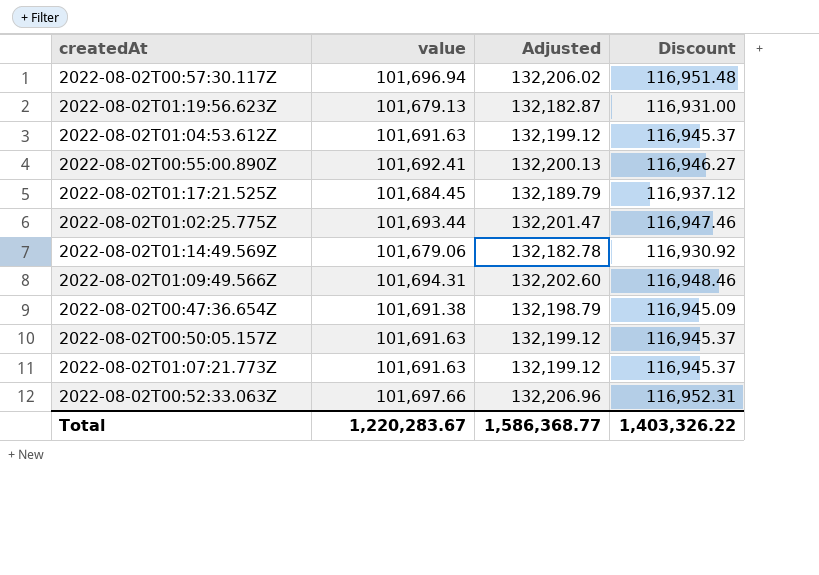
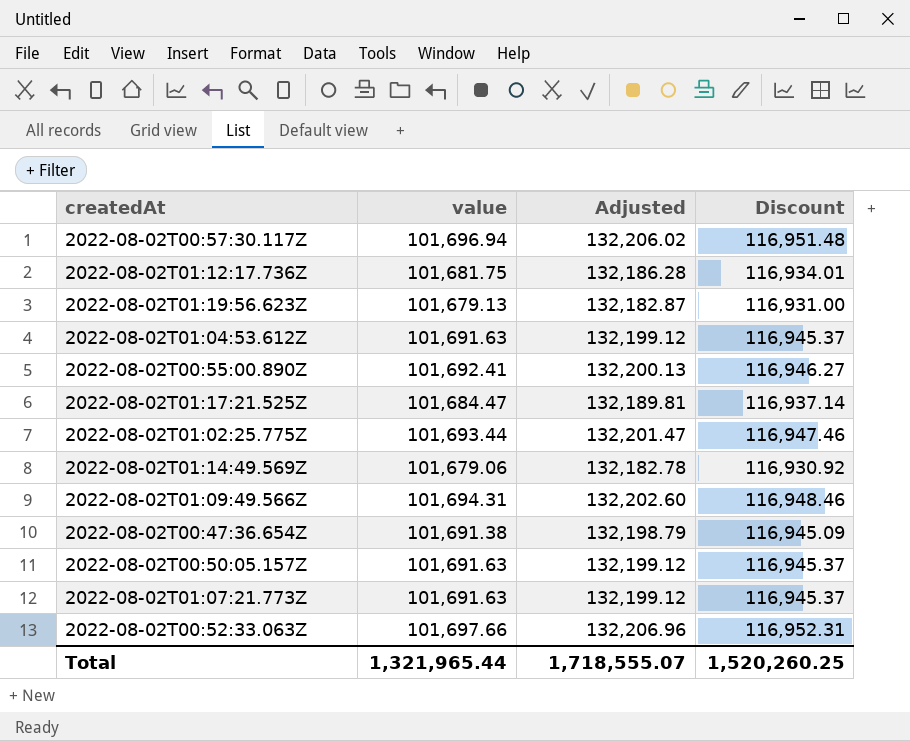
row 2022-08-02T01:12:17.736Z: none -> 101,681.75 | 132,186.28 | 116,934.01
2022-08-02T01:17:21.525Z | value: 101,684.45 -> 101,684.47
2022-08-02T01:17:21.525Z | Adjusted: 132,189.79 -> 132,189.81
2022-08-02T01:17:21.525Z | Discount: 116,937.12 -> 116,937.14
Total | value: 1,220,283.67 -> 1,321,965.44
Total | Adjusted: 1,586,368.77 -> 1,718,555.07
Total | Discount: 1,403,326.22 -> 1,520,260.25

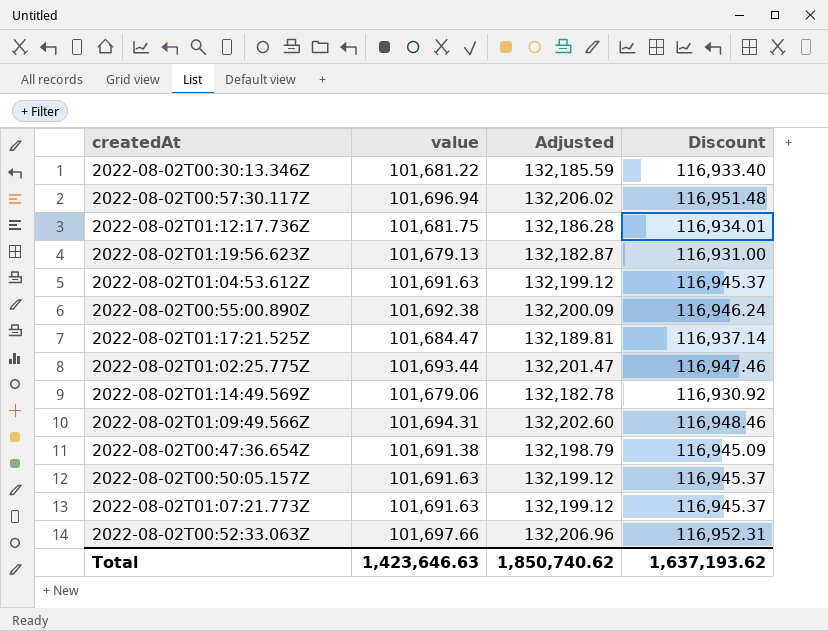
row 2022-08-02T00:30:13.346Z: none -> 101,681.22 | 132,185.59 | 116,933.40
2022-08-02T00:55:00.890Z | value: 101,692.41 -> 101,692.38
2022-08-02T00:55:00.890Z | Adjusted: 132,200.13 -> 132,200.09
2022-08-02T00:55:00.890Z | Discount: 116,946.27 -> 116,946.24
Total | value: 1,321,965.44 -> 1,423,646.63
Total | Adjusted: 1,718,555.07 -> 1,850,740.62
Total | Discount: 1,520,260.25 -> 1,637,193.62

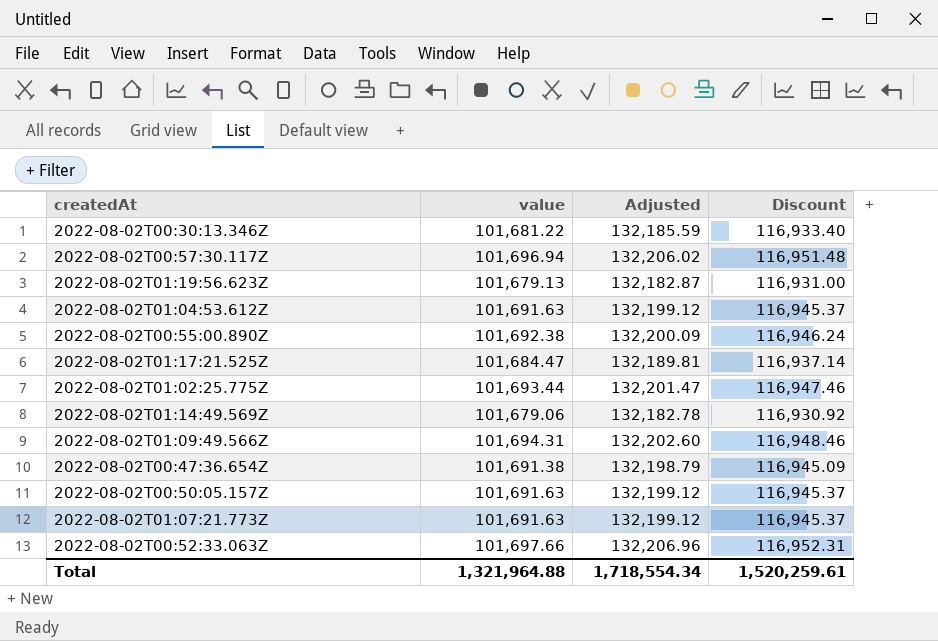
row 2022-08-02T01:12:17.736Z: 101,681.75 | 132,186.28 | 116,934.01 -> none
Total | value: 1,423,646.63 -> 1,321,964.88
Total | Adjusted: 1,850,740.62 -> 1,718,554.34
Total | Discount: 1,637,193.62 -> 1,520,259.61

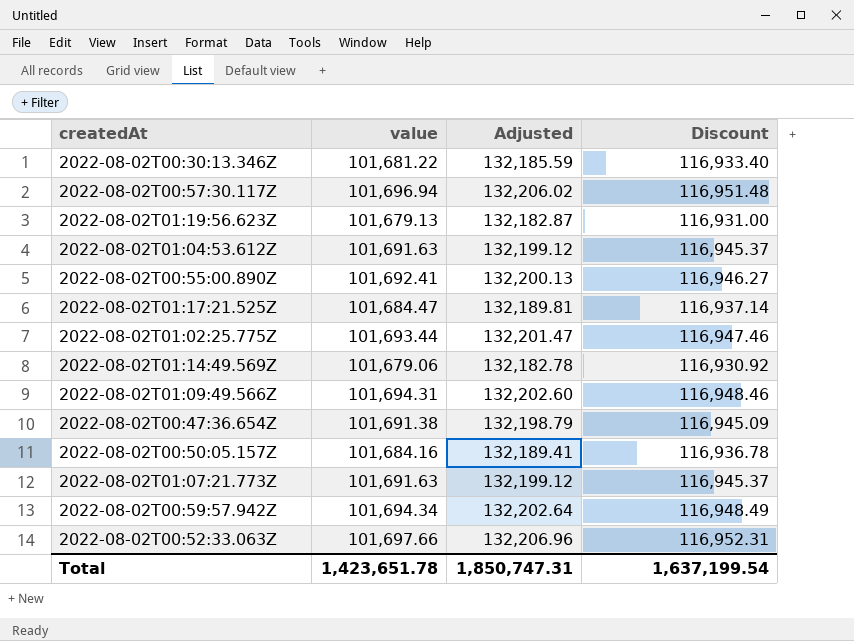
2022-08-02T00:55:00.890Z | value: 101,692.38 -> 101,692.41
2022-08-02T00:55:00.890Z | Adjusted: 132,200.09 -> 132,200.13
2022-08-02T00:55:00.890Z | Discount: 116,946.24 -> 116,946.27
2022-08-02T00:50:05.157Z | value: 101,691.63 -> 101,684.16
2022-08-02T00:50:05.157Z | Adjusted: 132,199.12 -> 132,189.41
2022-08-02T00:50:05.157Z | Discount: 116,945.37 -> 116,936.78
row 2022-08-02T00:59:57.942Z: none -> 101,694.34 | 132,202.64 | 116,948.49
Total | value: 1,321,964.88 -> 1,423,651.78
Total | Adjusted: 1,718,554.34 -> 1,850,747.31
Total | Discount: 1,520,259.61 -> 1,637,199.54

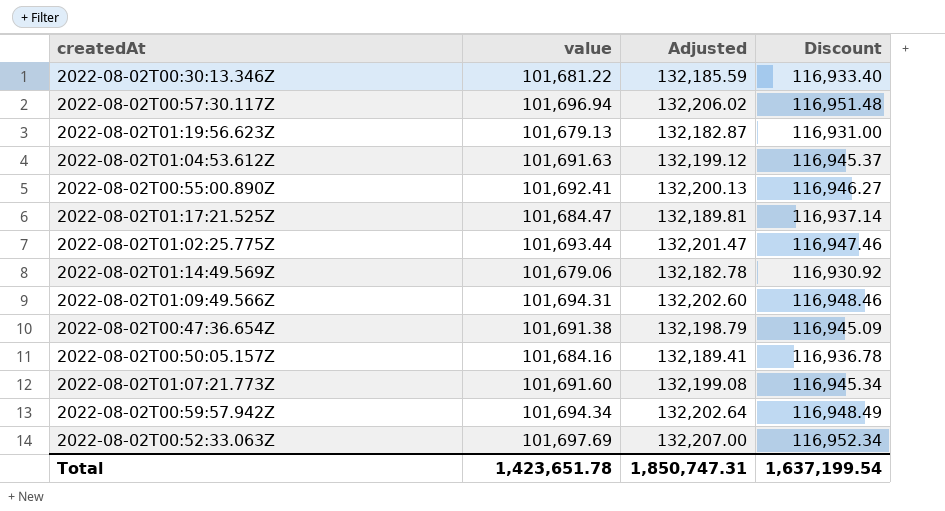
2022-08-02T01:07:21.773Z | value: 101,691.63 -> 101,691.60
2022-08-02T01:07:21.773Z | Adjusted: 132,199.12 -> 132,199.08
2022-08-02T01:07:21.773Z | Discount: 116,945.37 -> 116,945.34
2022-08-02T00:52:33.063Z | value: 101,697.66 -> 101,697.69
2022-08-02T00:52:33.063Z | Adjusted: 132,206.96 -> 132,207.00
2022-08-02T00:52:33.063Z | Discount: 116,952.31 -> 116,952.34

